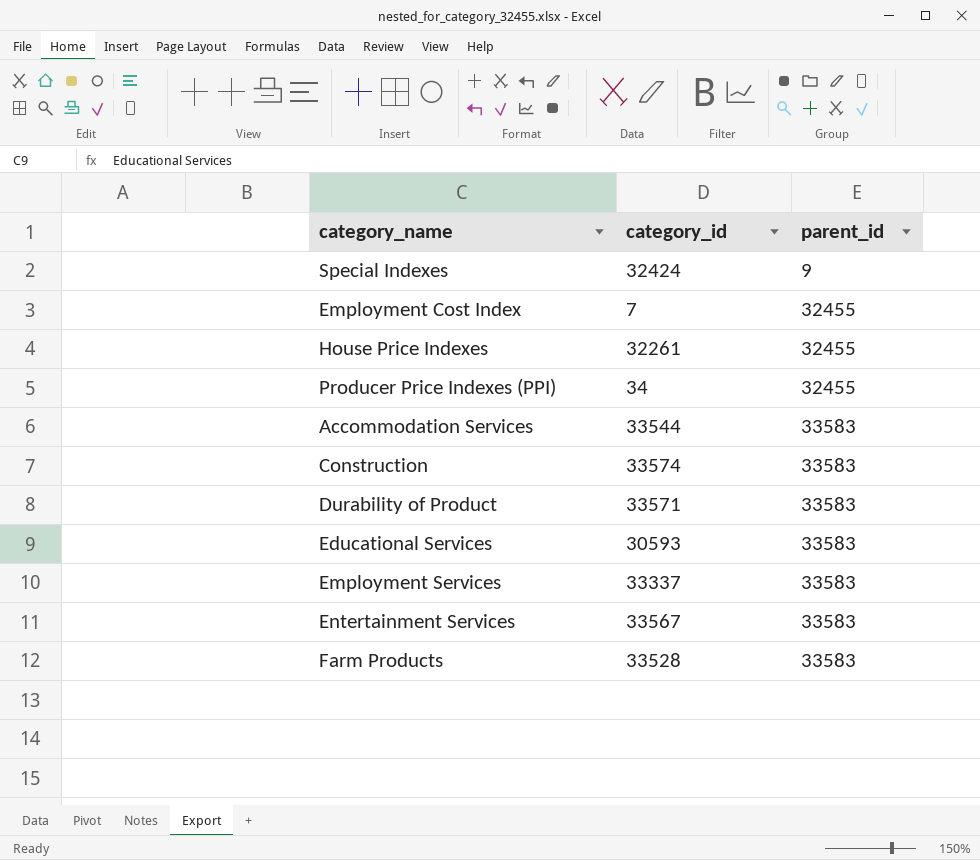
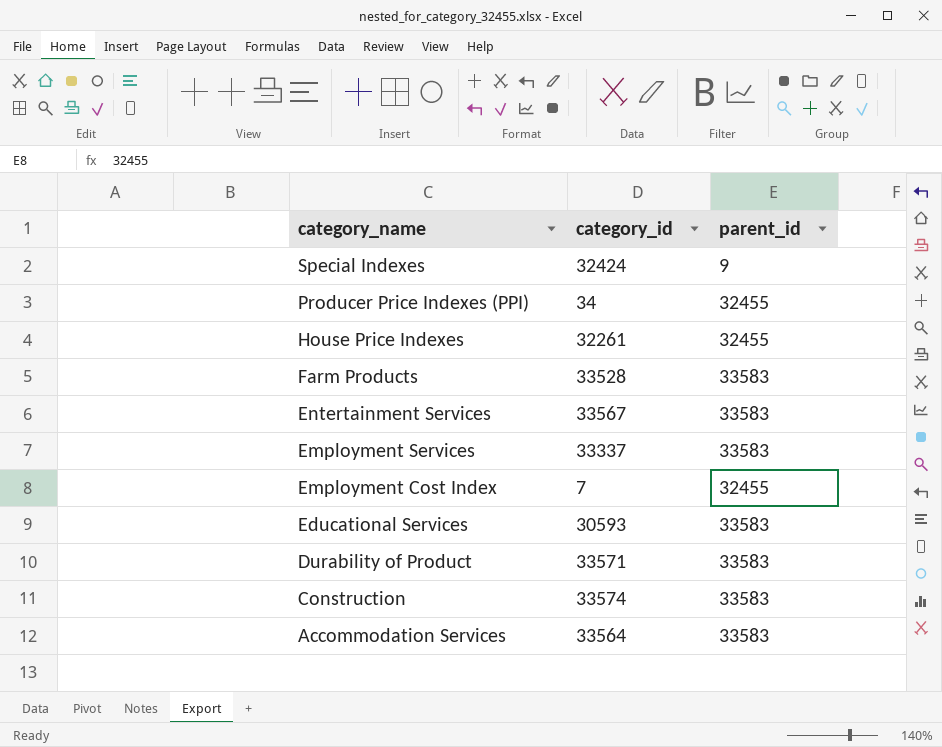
row order: parent_id ascending -> category_name descending
Accommodation Services | category_id: 33544 -> 33564

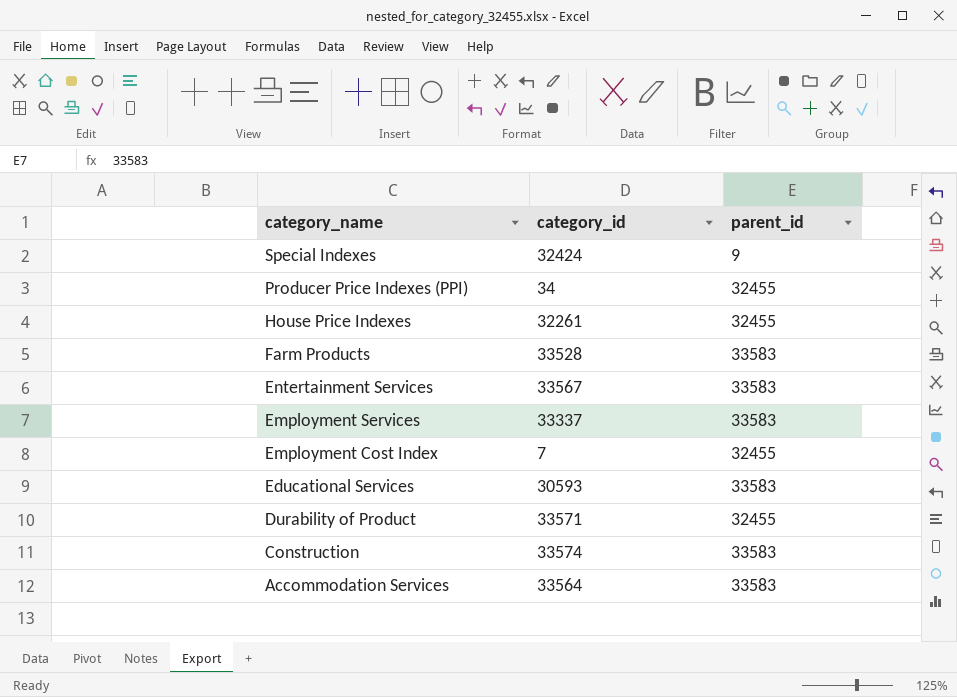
Durability of Product | parent_id: 33583 -> 32455

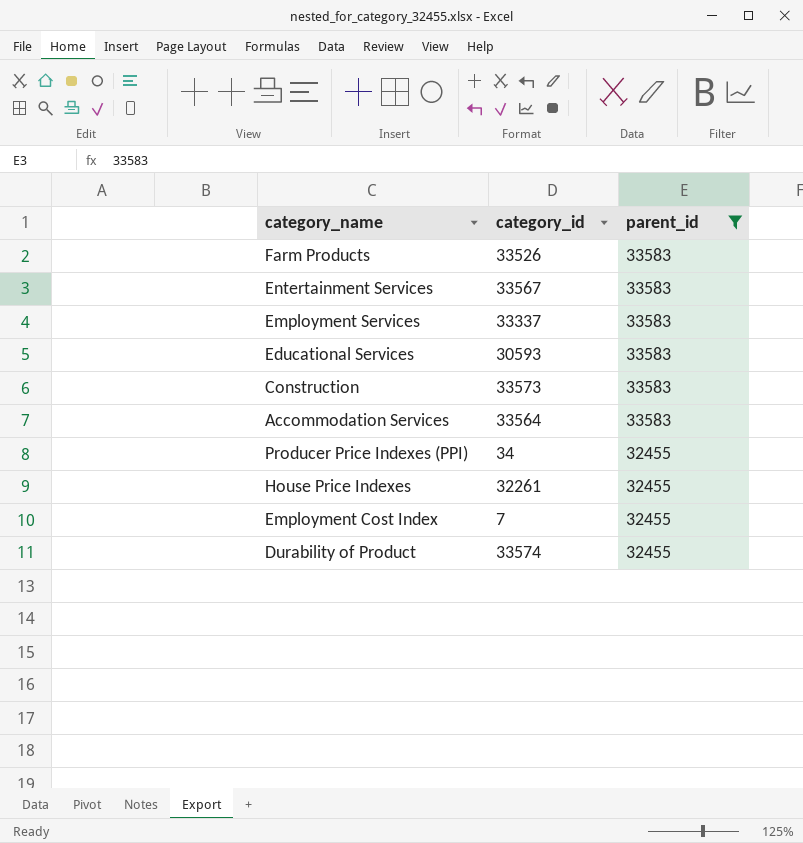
filter: none -> parent_id != 9
row order: category_name descending -> parent_id descending
Farm Products | category_id: 33528 -> 33526
Construction | category_id: 33574 -> 33573
Durability of Product | category_id: 33571 -> 33574

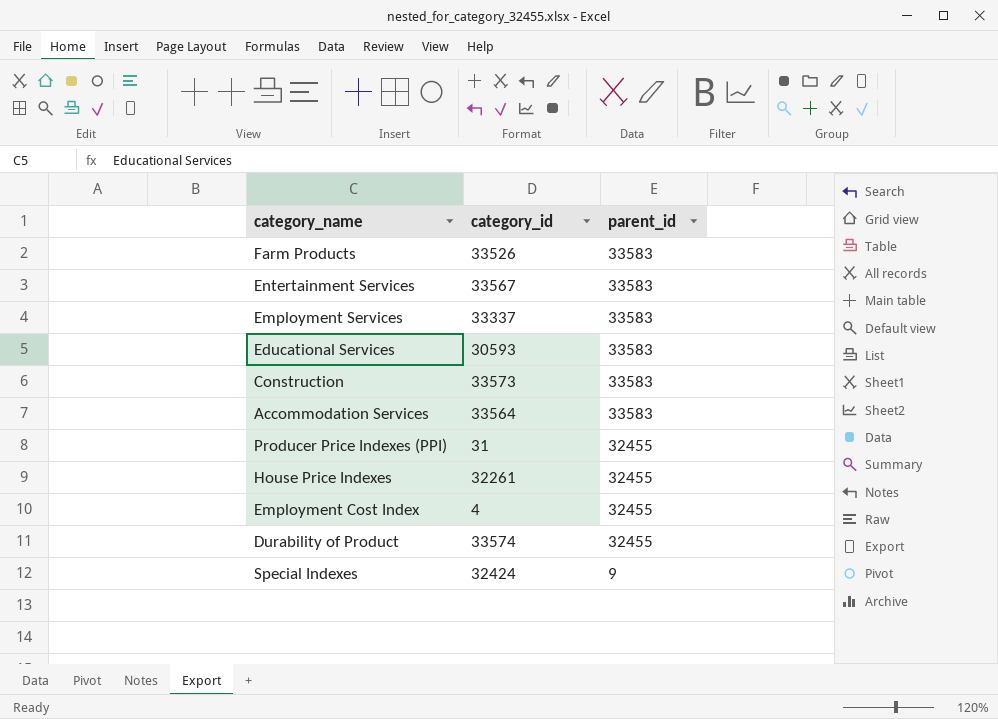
filter: parent_id != 9 -> none
Producer Price Indexes (PPI) | category_id: 34 -> 31
Employment Cost Index | category_id: 7 -> 4

